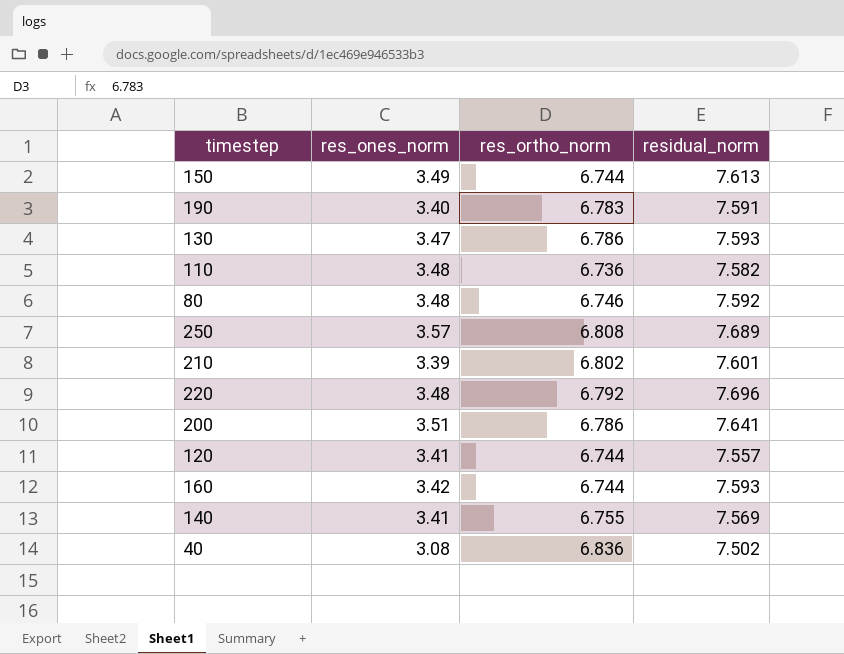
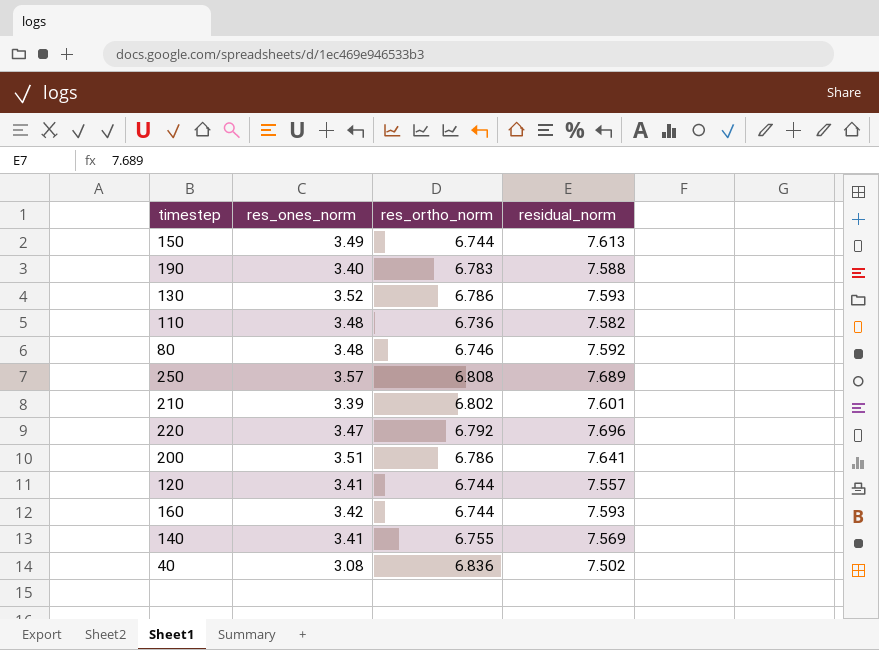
190 | residual_norm: 7.591 -> 7.588
130 | res_ones_norm: 3.47 -> 3.52
220 | res_ones_norm: 3.48 -> 3.47

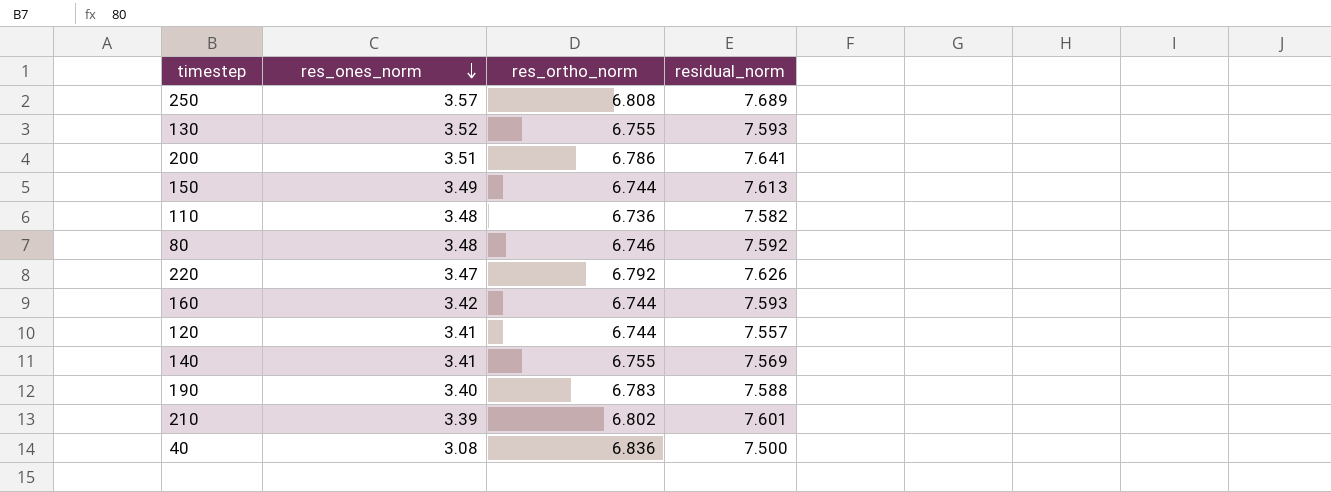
row order: none -> res_ones_norm descending
130 | res_ortho_norm: 6.786 -> 6.755
220 | residual_norm: 7.696 -> 7.626
40 | residual_norm: 7.502 -> 7.500

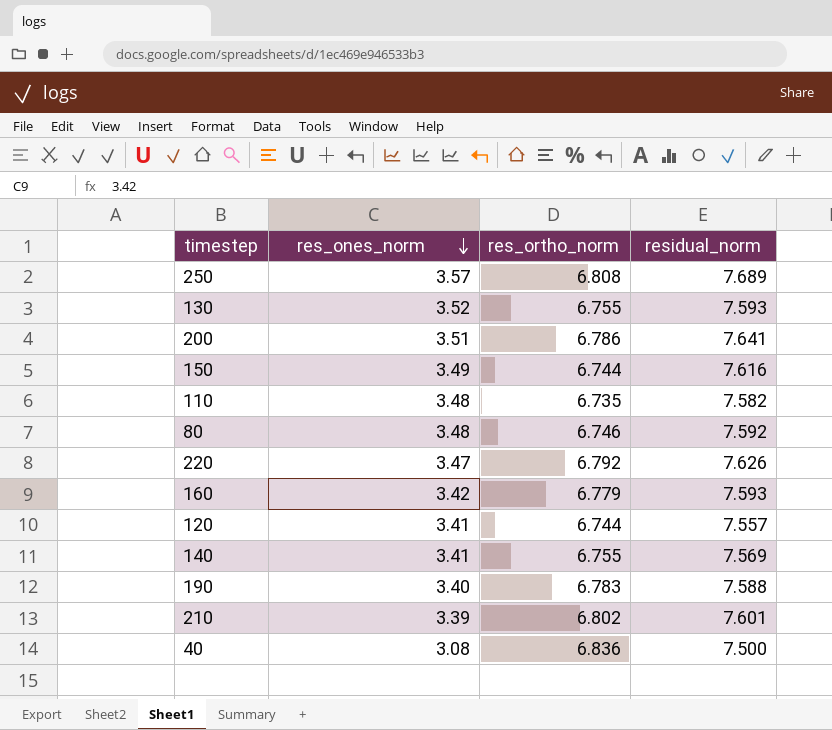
150 | residual_norm: 7.613 -> 7.616
110 | res_ortho_norm: 6.736 -> 6.735
160 | res_ortho_norm: 6.744 -> 6.779

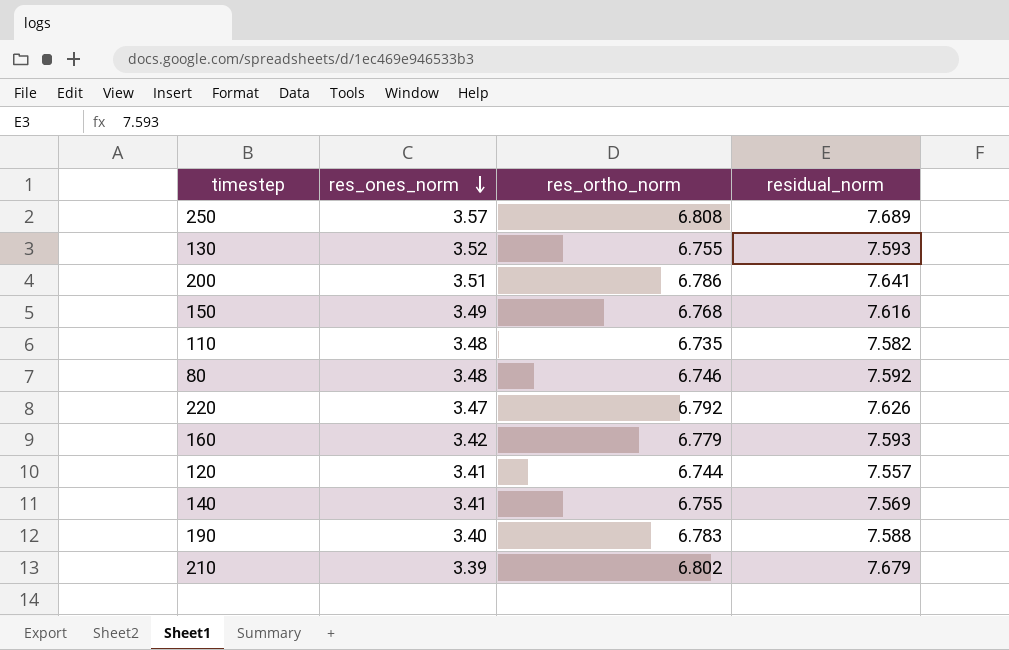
row 40: 3.08 | 6.836 | 7.500 -> none
150 | res_ortho_norm: 6.744 -> 6.768
210 | residual_norm: 7.601 -> 7.679

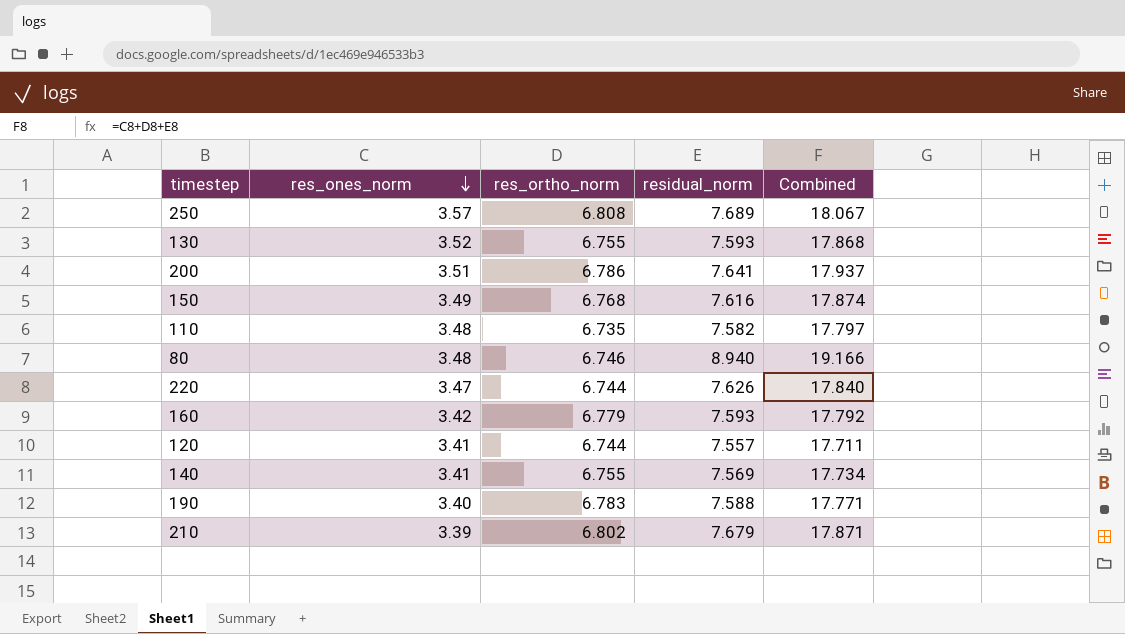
column Combined | formula: none -> [res_ones_norm] + [res_ortho_norm] + [residual_norm]
80 | residual_norm: 7.592 -> 8.940
220 | res_ortho_norm: 6.792 -> 6.744

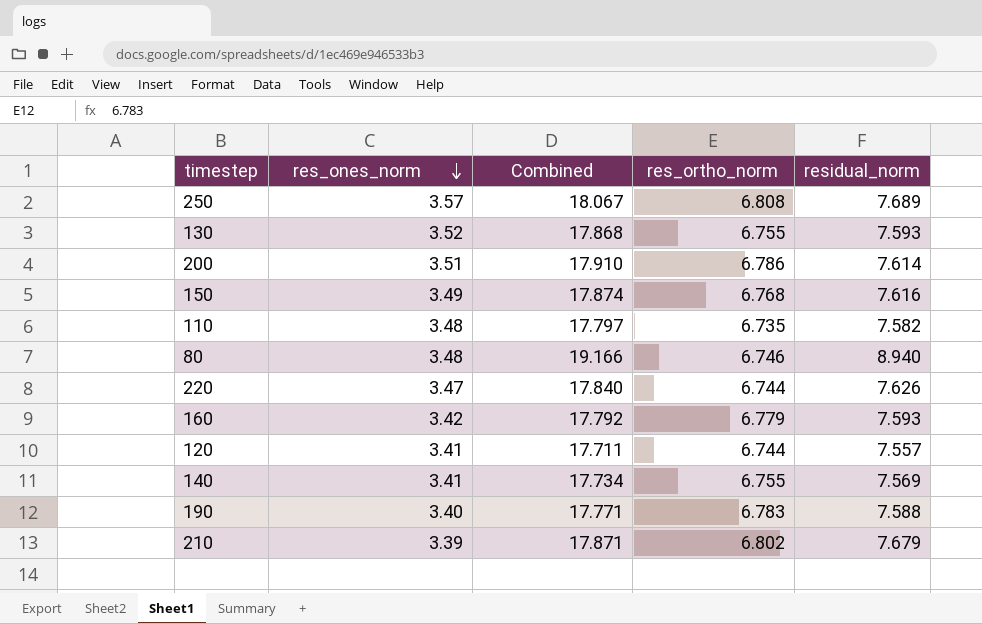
column Combined | position: 5 -> 3
200 | Combined: 17.937 -> 17.910
200 | residual_norm: 7.641 -> 7.614

